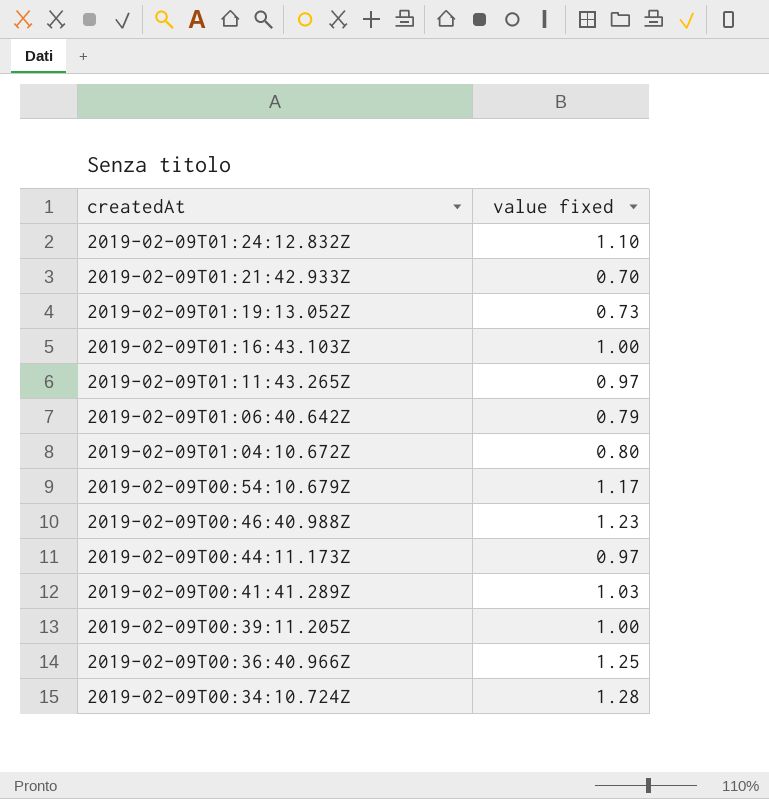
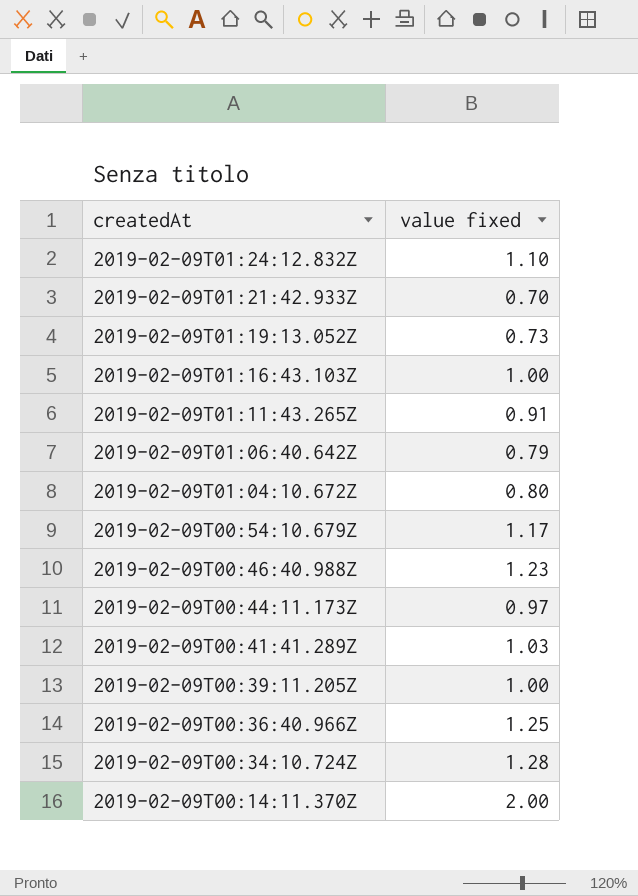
2019-02-09T01:11:43.265Z | value fixed: 0.97 -> 0.91
row 2019-02-09T00:14:11.370Z: none -> 2.00

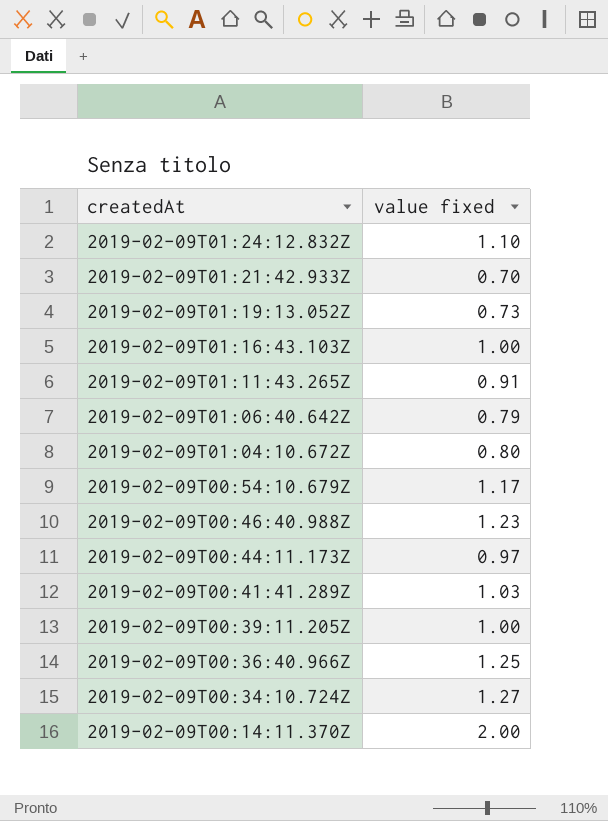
2019-02-09T00:34:10.724Z | value fixed: 1.28 -> 1.27

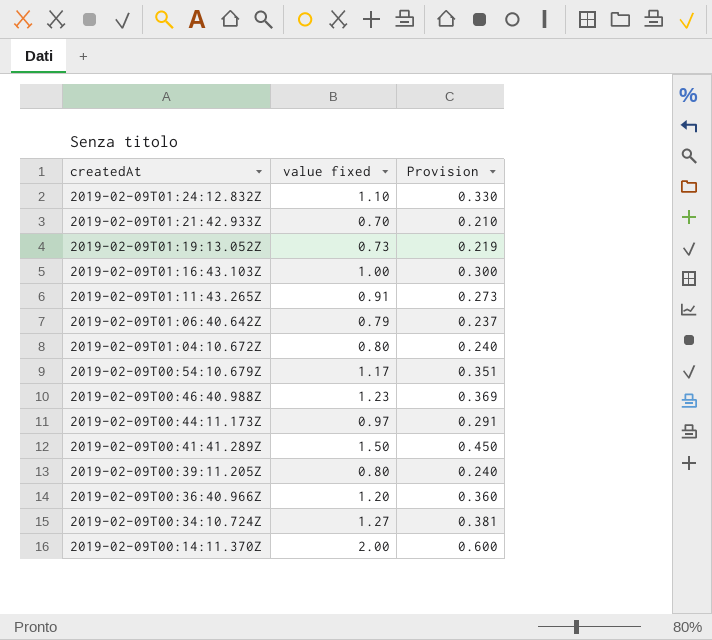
column Provision | formula: none -> [value fixed] * 0.3
2019-02-09T00:41:41.289Z | value fixed: 1.03 -> 1.50
2019-02-09T00:39:11.205Z | value fixed: 1.00 -> 0.80
2019-02-09T00:36:40.966Z | value fixed: 1.25 -> 1.20

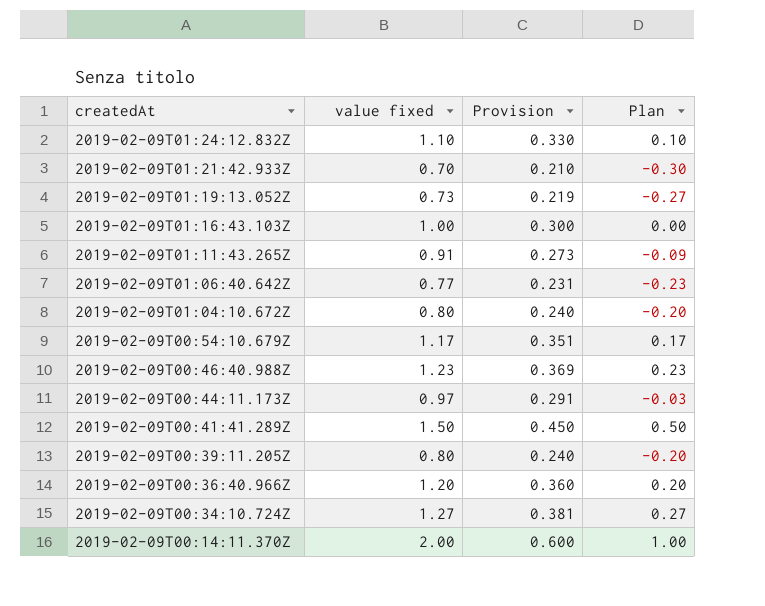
column Plan | formula: none -> [value fixed] - 1
2019-02-09T01:06:40.642Z | value fixed: 0.79 -> 0.77
2019-02-09T01:06:40.642Z | Provision: 0.237 -> 0.231

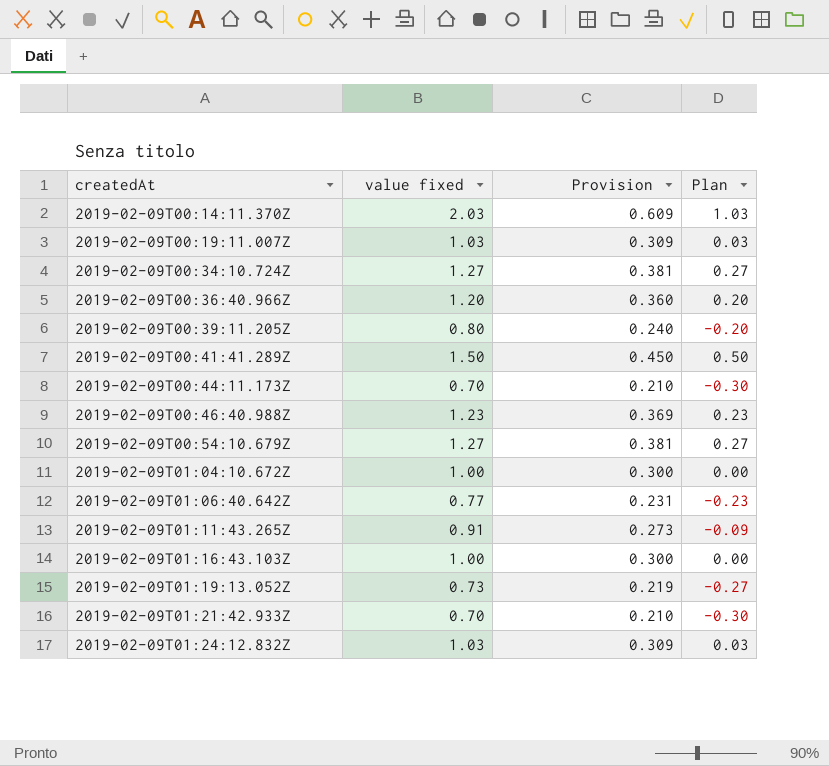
row order: createdAt descending -> createdAt ascending
2019-02-09T00:14:11.370Z | value fixed: 2.00 -> 2.03
2019-02-09T00:14:11.370Z | Provision: 0.600 -> 0.609
2019-02-09T00:14:11.370Z | Plan: 1.00 -> 1.03
row 2019-02-09T00:19:11.007Z: none -> 1.03 | 0.309 | 0.03
2019-02-09T00:44:11.173Z | value fixed: 0.97 -> 0.70
2019-02-09T00:44:11.173Z | Provision: 0.291 -> 0.210
2019-02-09T00:44:11.173Z | Plan: -0.03 -> -0.30
2019-02-09T00:54:10.679Z | value fixed: 1.17 -> 1.27
2019-02-09T00:54:10.679Z | Provision: 0.351 -> 0.381
2019-02-09T00:54:10.679Z | Plan: 0.17 -> 0.27
2019-02-09T01:04:10.672Z | value fixed: 0.80 -> 1.00
2019-02-09T01:04:10.672Z | Provision: 0.240 -> 0.300
2019-02-09T01:04:10.672Z | Plan: -0.20 -> 0.00
2019-02-09T01:24:12.832Z | value fixed: 1.10 -> 1.03
2019-02-09T01:24:12.832Z | Provision: 0.330 -> 0.309
2019-02-09T01:24:12.832Z | Plan: 0.10 -> 0.03

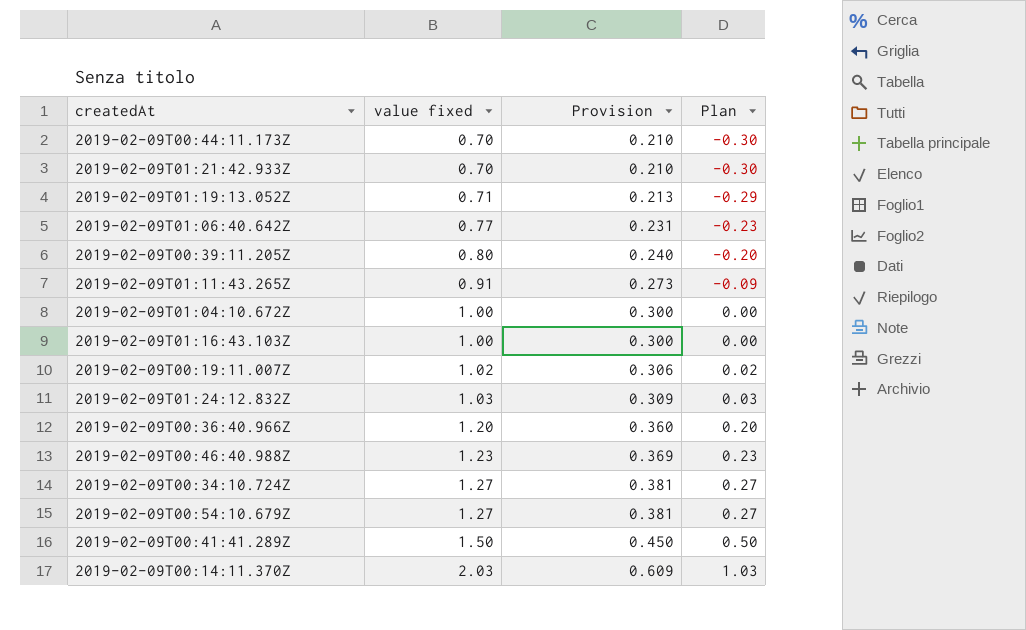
row order: createdAt ascending -> value fixed ascending
2019-02-09T01:19:13.052Z | value fixed: 0.73 -> 0.71
2019-02-09T01:19:13.052Z | Provision: 0.219 -> 0.213
2019-02-09T01:19:13.052Z | Plan: -0.27 -> -0.29
2019-02-09T00:19:11.007Z | value fixed: 1.03 -> 1.02
2019-02-09T00:19:11.007Z | Provision: 0.309 -> 0.306
2019-02-09T00:19:11.007Z | Plan: 0.03 -> 0.02

